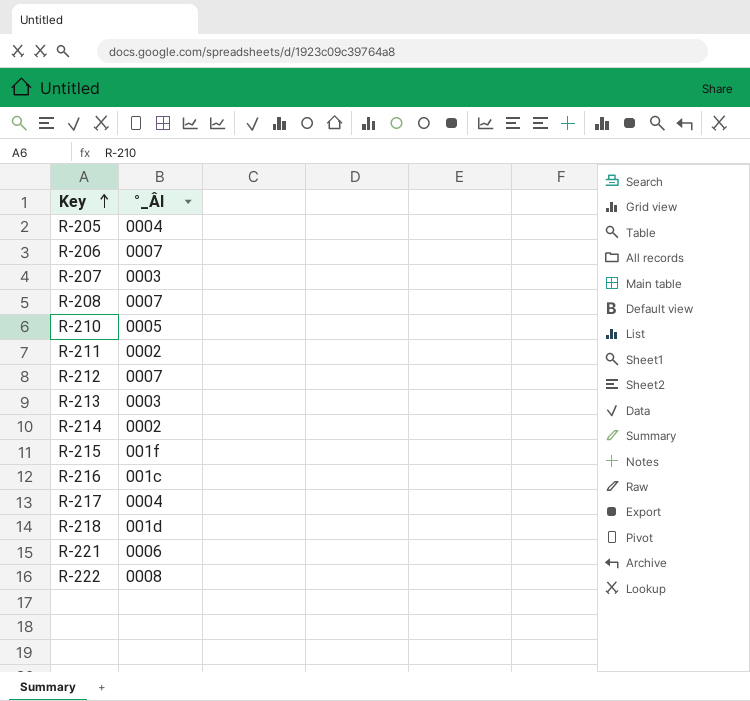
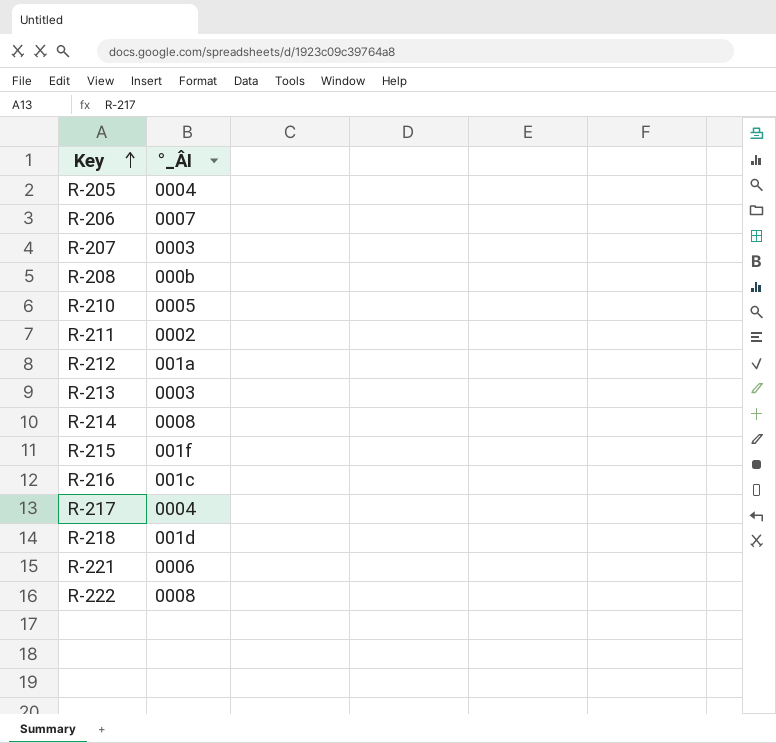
R-208 | °_ÂI: 0007 -> 000b
R-212 | °_ÂI: 0007 -> 001a
R-214 | °_ÂI: 0002 -> 0008

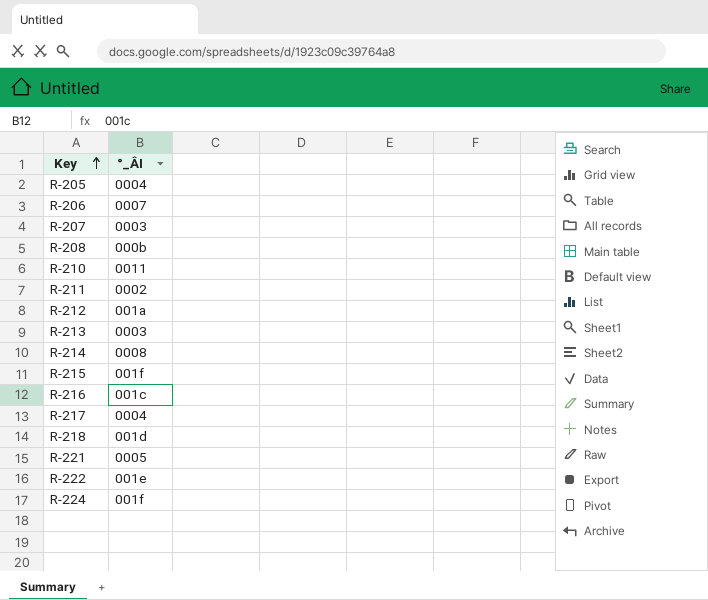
R-210 | °_ÂI: 0005 -> 0011
R-221 | °_ÂI: 0006 -> 0005
R-222 | °_ÂI: 0008 -> 001e
row R-224: none -> 001f

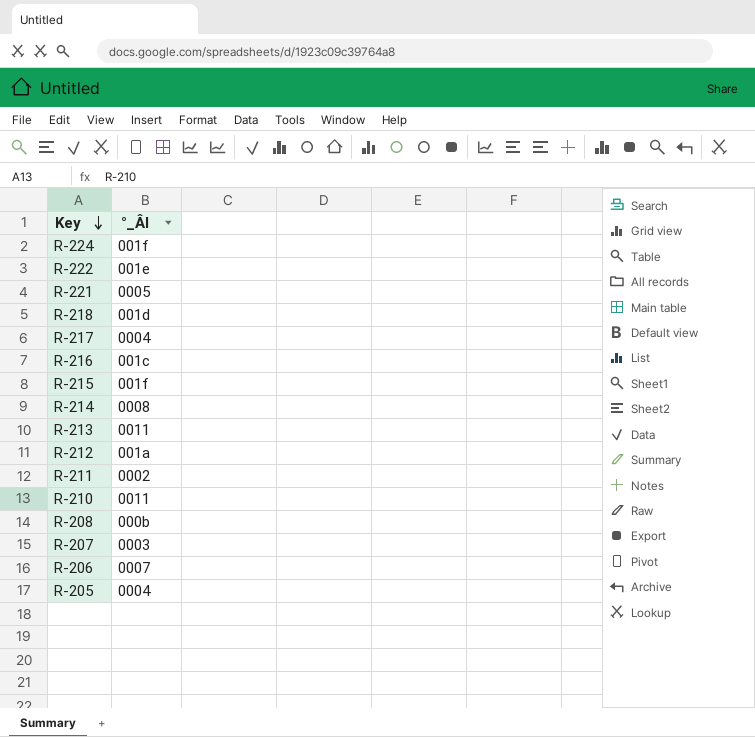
row order: Key ascending -> Key descending
R-213 | °_ÂI: 0003 -> 0011

